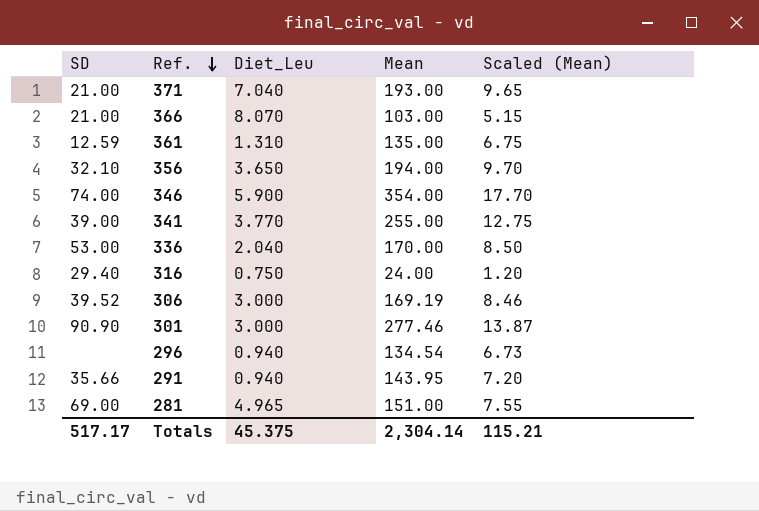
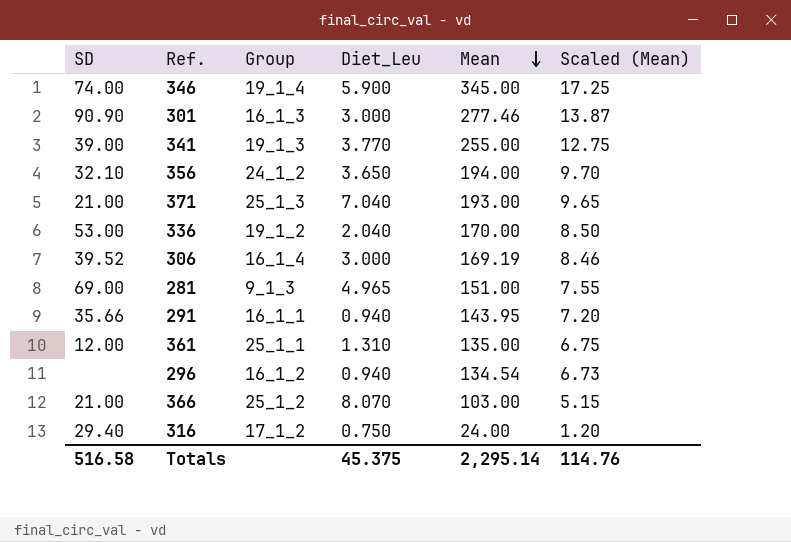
row order: Ref. descending -> Mean descending
column Group | position: none -> 3
346 | Mean: 354.00 -> 345.00
346 | Scaled (Mean): 17.70 -> 17.25
361 | SD: 12.59 -> 12.00
Totals | SD: 517.17 -> 516.58
Totals | Mean: 2,304.14 -> 2,295.14
Totals | Scaled (Mean): 115.21 -> 114.76

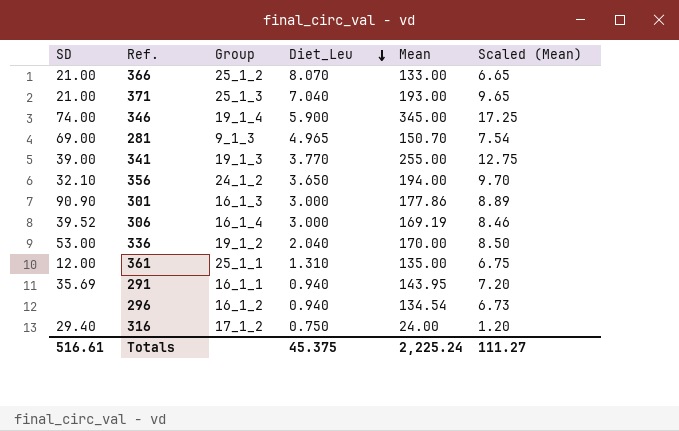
row order: Mean descending -> Diet_Leu descending
366 | Mean: 103.00 -> 133.00
366 | Scaled (Mean): 5.15 -> 6.65
281 | Mean: 151.00 -> 150.70
281 | Scaled (Mean): 7.55 -> 7.54
301 | Mean: 277.46 -> 177.86
301 | Scaled (Mean): 13.87 -> 8.89
291 | SD: 35.66 -> 35.69
Totals | SD: 516.58 -> 516.61
Totals | Mean: 2,295.14 -> 2,225.24
Totals | Scaled (Mean): 114.76 -> 111.27

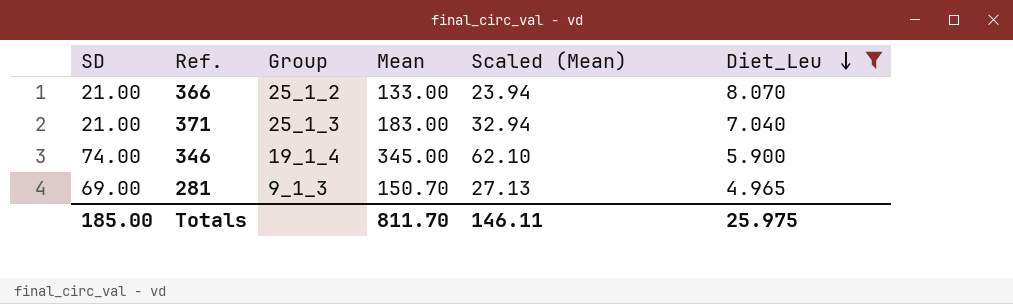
filter: none -> Diet_Leu >= 4.965
column Scaled (Mean) | formula: [Mean] * 0.05 -> [Mean] * 0.18
column Diet_Leu | position: 4 -> 6
371 | Mean: 193.00 -> 183.00
Totals | SD: 516.61 -> 185.00
Totals | Mean: 2,225.24 -> 811.70
Totals | Scaled (Mean): 111.27 -> 146.11
Totals | Diet_Leu: 45.375 -> 25.975

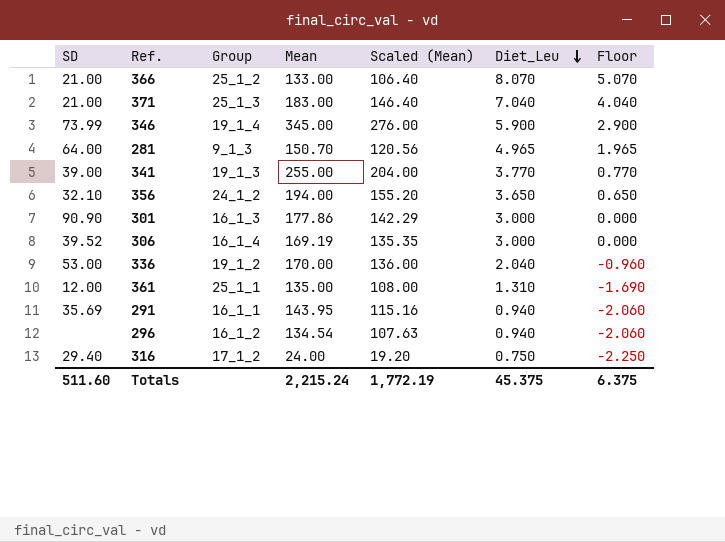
filter: Diet_Leu >= 4.965 -> none
column Scaled (Mean) | formula: [Mean] * 0.18 -> [Mean] * 0.8
column Floor | formula: none -> [Diet_Leu] - 3
346 | SD: 74.00 -> 73.99
281 | SD: 69.00 -> 64.00
Totals | SD: 185.00 -> 511.60
Totals | Mean: 811.70 -> 2,215.24
Totals | Scaled (Mean): 146.11 -> 1,772.19
Totals | Diet_Leu: 25.975 -> 45.375

